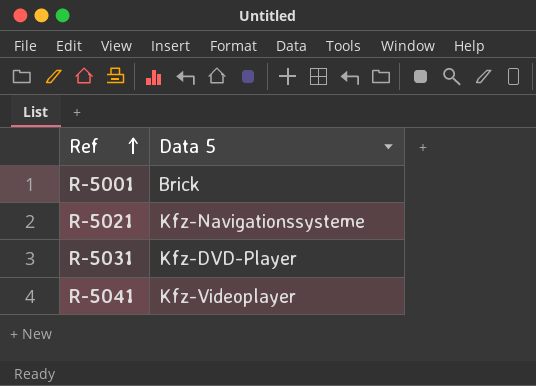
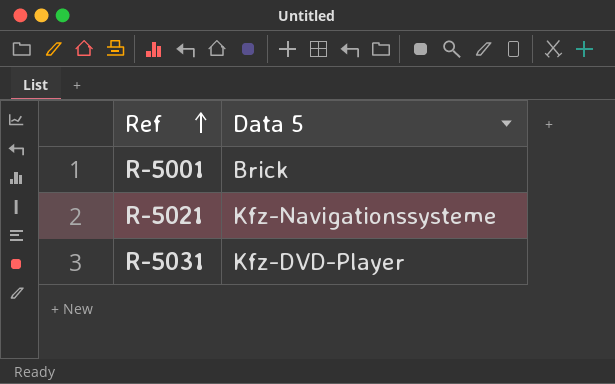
row R-5041: Kfz-Videoplayer -> none

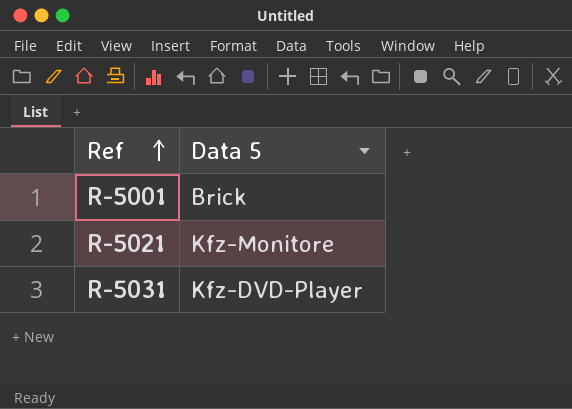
R-5021 | Data 5: Kfz-Navigationssysteme -> Kfz-Monitore

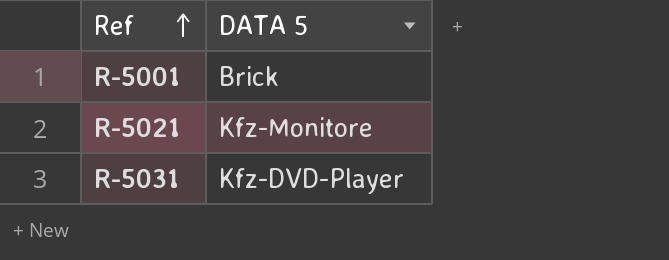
column name: Data 5 -> DATA 5

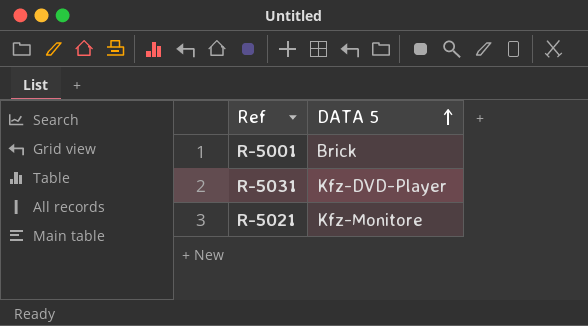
row order: Ref ascending -> DATA 5 ascending

